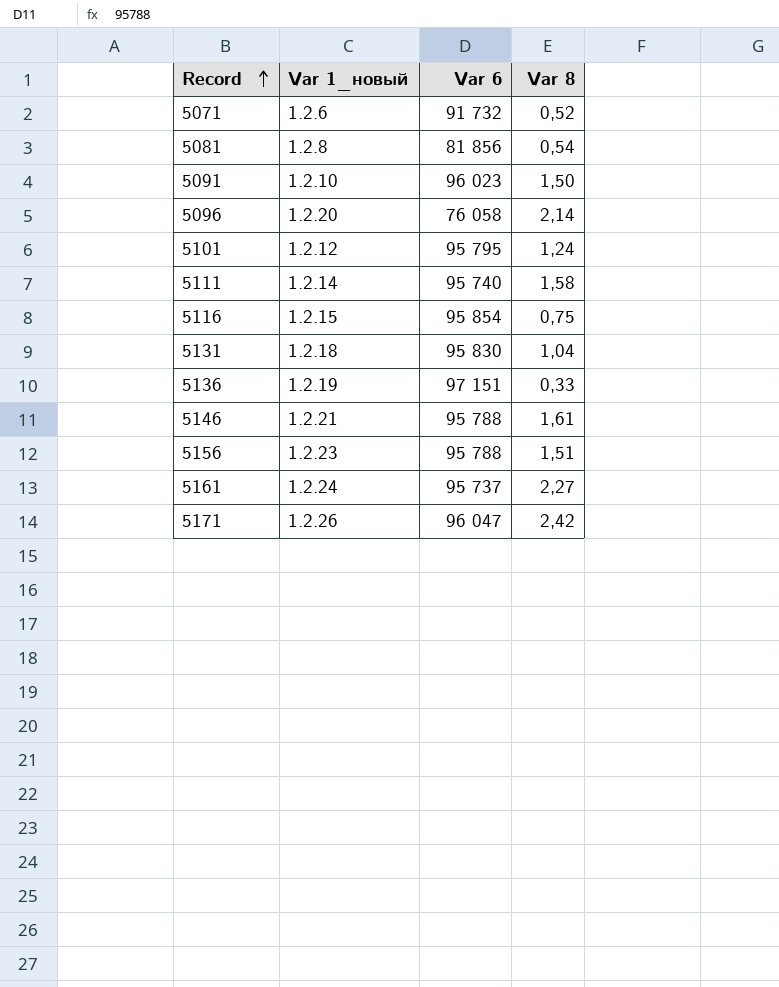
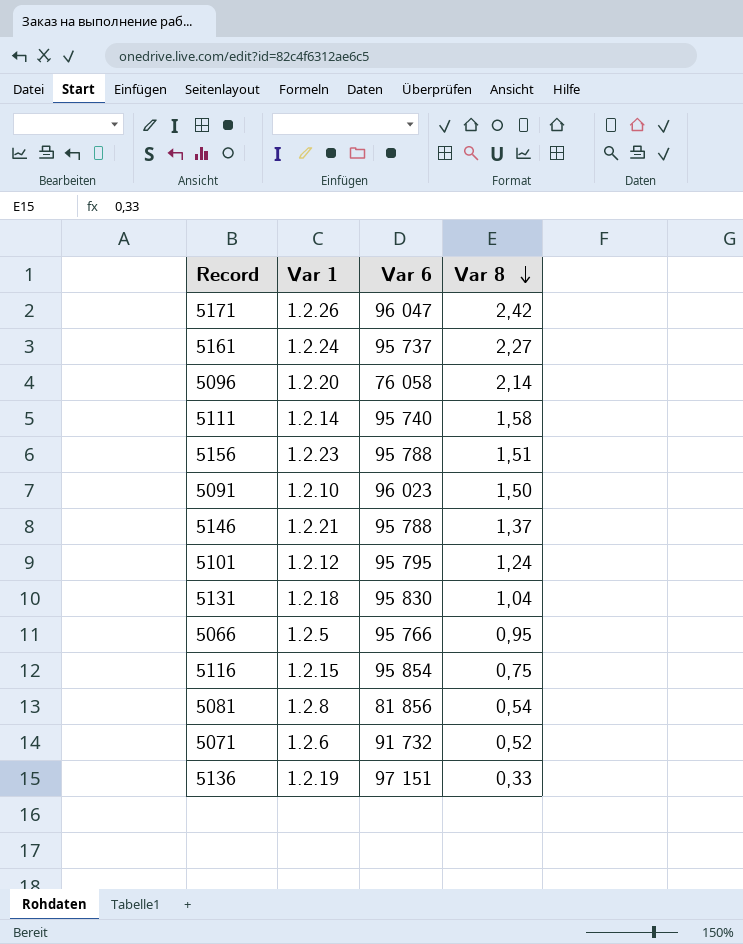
row order: Record ascending -> Var 8 descending
column name: Var 1_новый -> Var 1
5146 | Var 8: 1,61 -> 1,37
row 5066: none -> 1.2.5 | 95 766 | 0,95

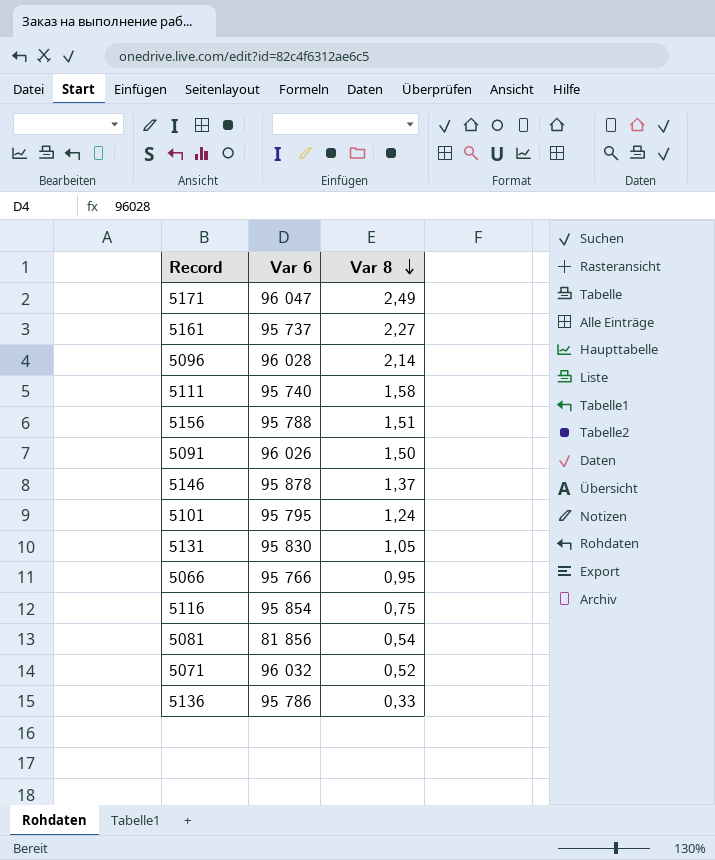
column Var 1 | position: 2 -> none
5171 | Var 8: 2,42 -> 2,49
5096 | Var 6: 76 058 -> 96 028
5091 | Var 6: 96 023 -> 96 026
5146 | Var 6: 95 788 -> 95 878
5131 | Var 8: 1,04 -> 1,05
5071 | Var 6: 91 732 -> 96 032
5136 | Var 6: 97 151 -> 95 786

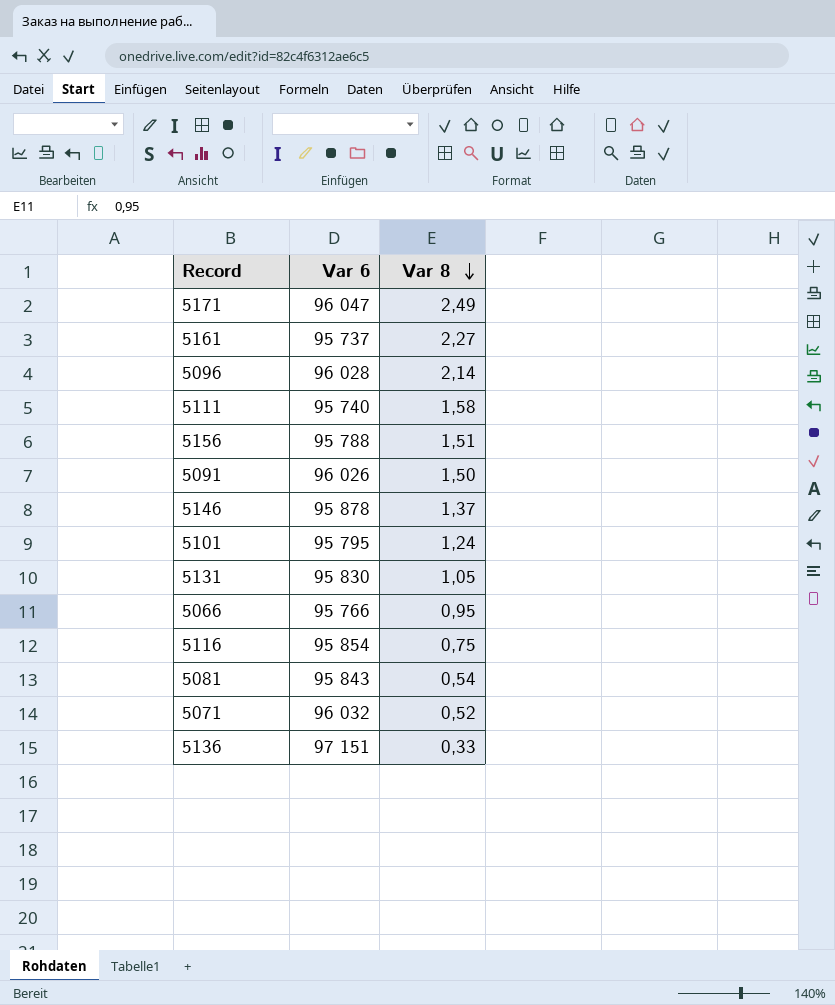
5081 | Var 6: 81 856 -> 95 843
5136 | Var 6: 95 786 -> 97 151

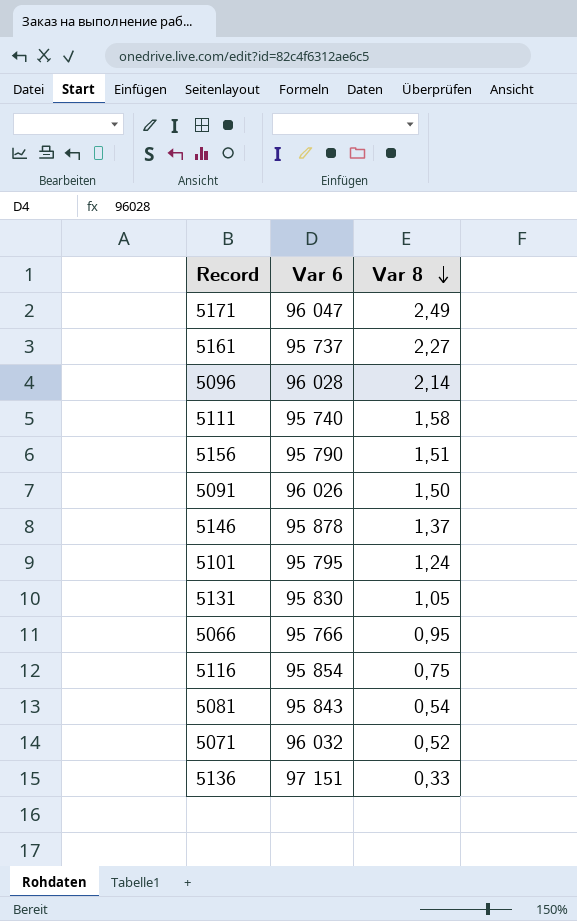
5156 | Var 6: 95 788 -> 95 790

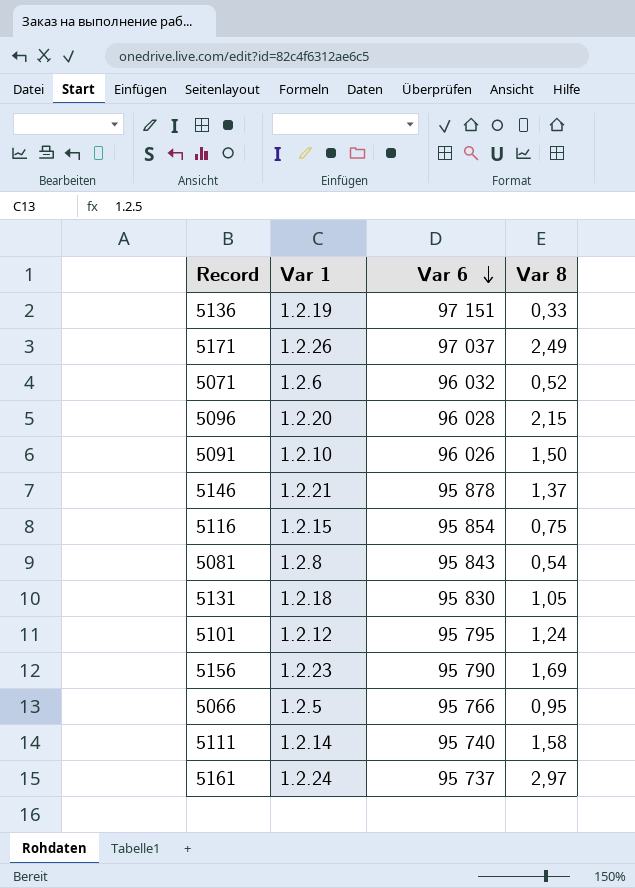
row order: Var 8 descending -> Var 6 descending
column Var 1 | position: none -> 2
5171 | Var 6: 96 047 -> 97 037
5096 | Var 8: 2,14 -> 2,15
5156 | Var 8: 1,51 -> 1,69
5161 | Var 8: 2,27 -> 2,97

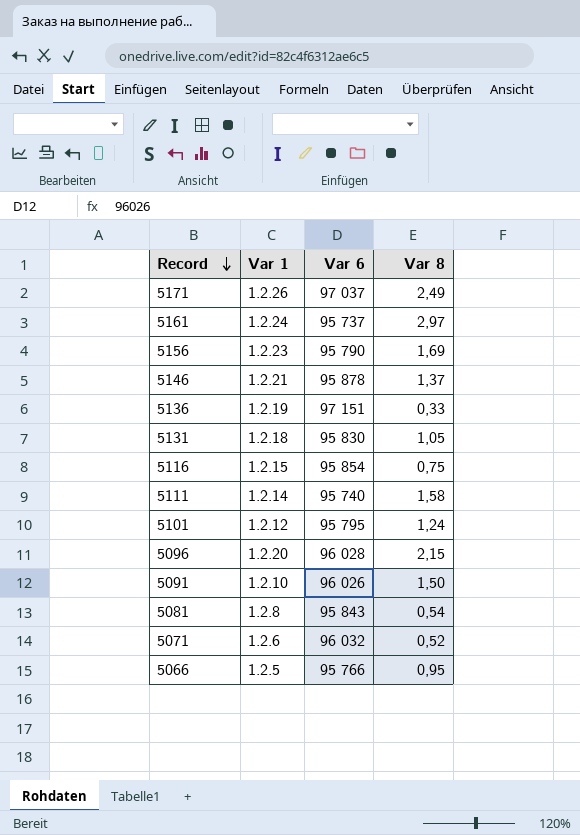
row order: Var 6 descending -> Record descending

